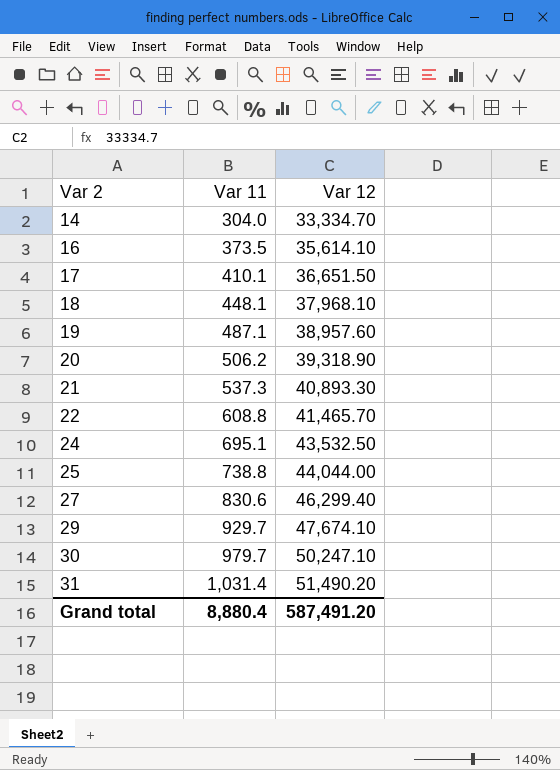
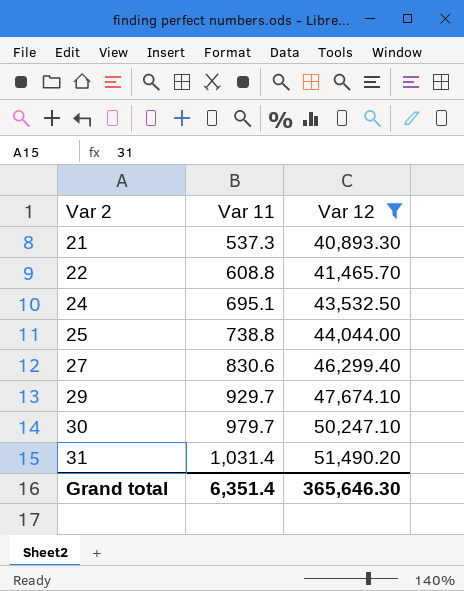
filter: none -> Var 12 >= 40,893.30
Grand total | Var 11: 8,880.4 -> 6,351.4
Grand total | Var 12: 587,491.20 -> 365,646.30

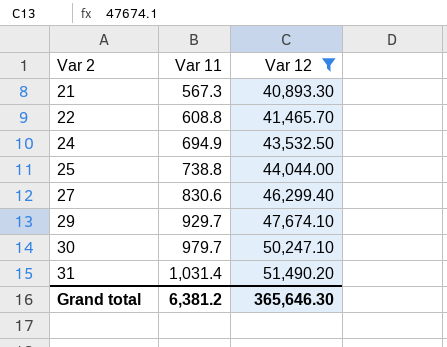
21 | Var 11: 537.3 -> 567.3
24 | Var 11: 695.1 -> 694.9
Grand total | Var 11: 6,351.4 -> 6,381.2

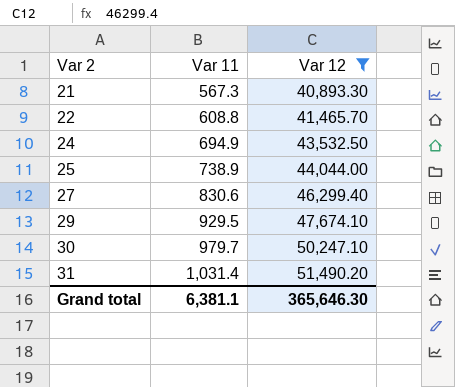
25 | Var 11: 738.8 -> 738.9
29 | Var 11: 929.7 -> 929.5
Grand total | Var 11: 6,381.2 -> 6,381.1

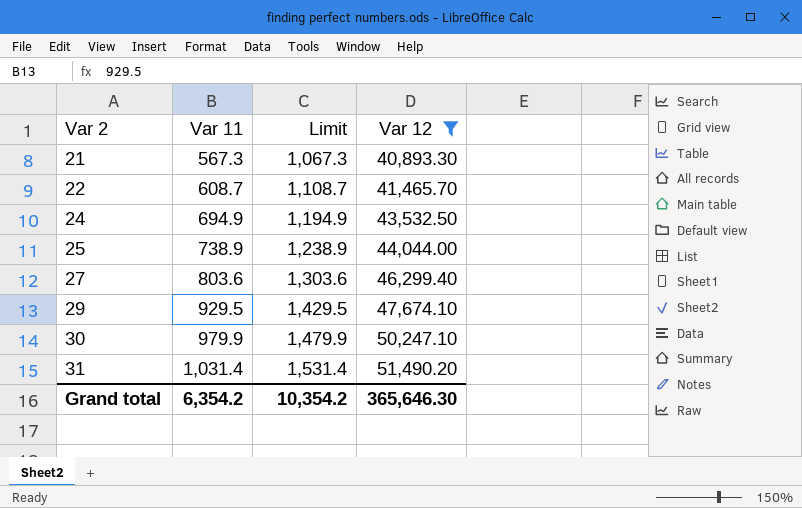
column Limit | formula: none -> [Var 11] + 500
22 | Var 11: 608.8 -> 608.7
27 | Var 11: 830.6 -> 803.6
30 | Var 11: 979.7 -> 979.9
Grand total | Var 11: 6,381.1 -> 6,354.2

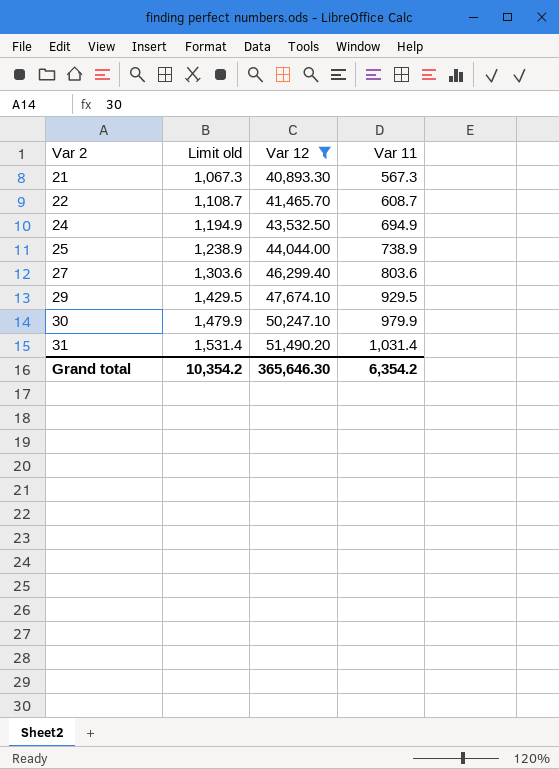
column name: Limit -> Limit old
column Var 11 | position: 2 -> 4

